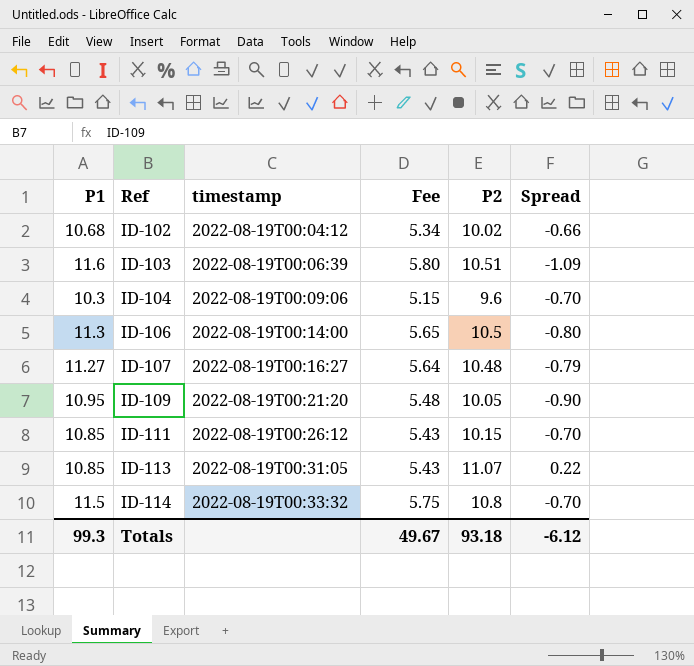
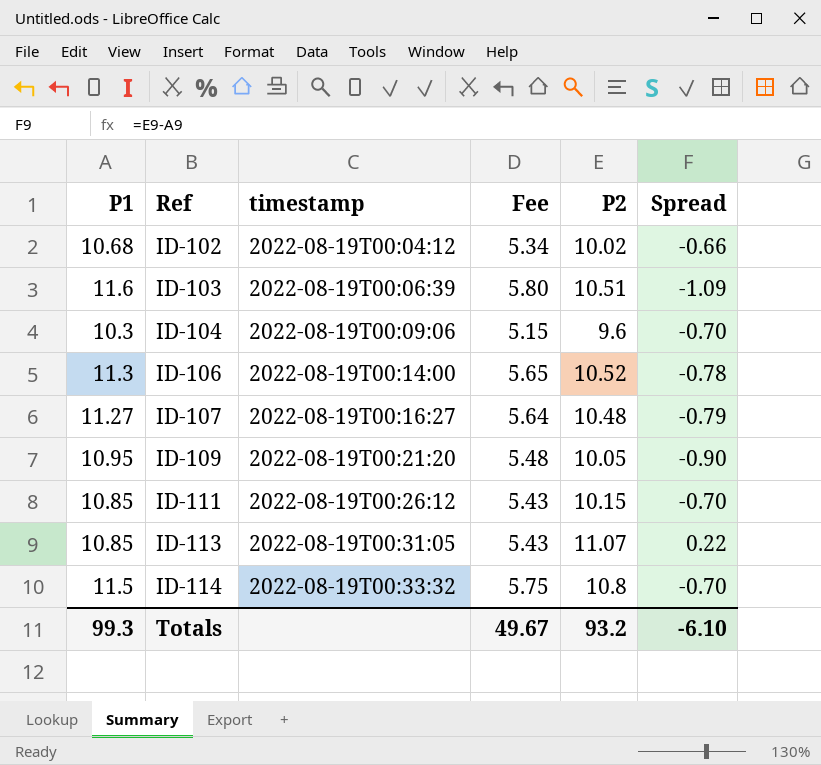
ID-106 | P2: 10.5 -> 10.52
ID-106 | Spread: -0.80 -> -0.78
Totals | P2: 93.18 -> 93.2
Totals | Spread: -6.12 -> -6.10

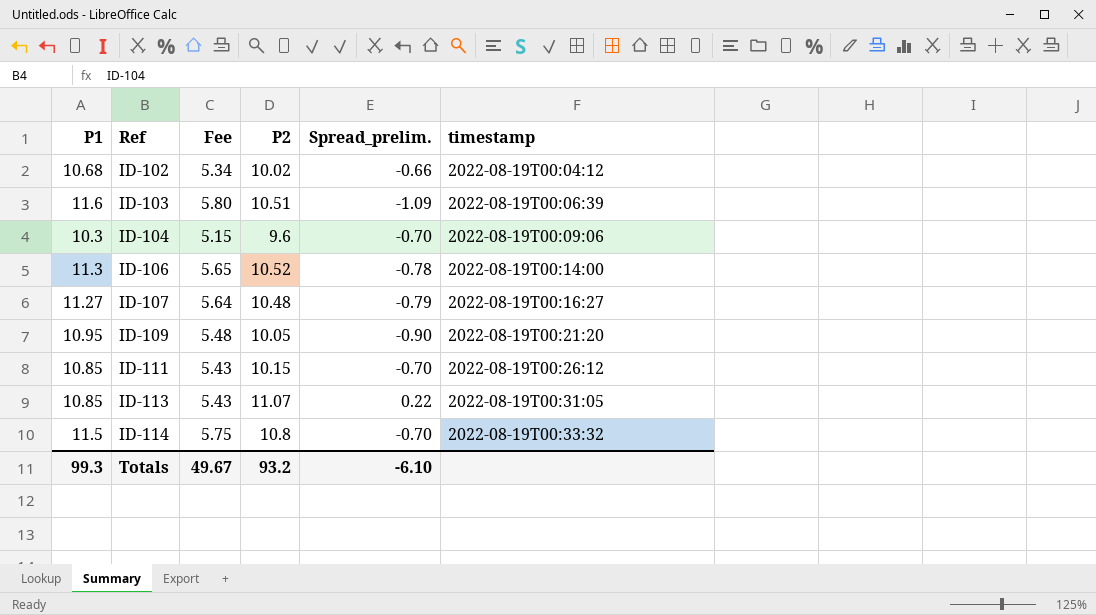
column name: Spread -> Spread_prelim.
column timestamp | position: 3 -> 6

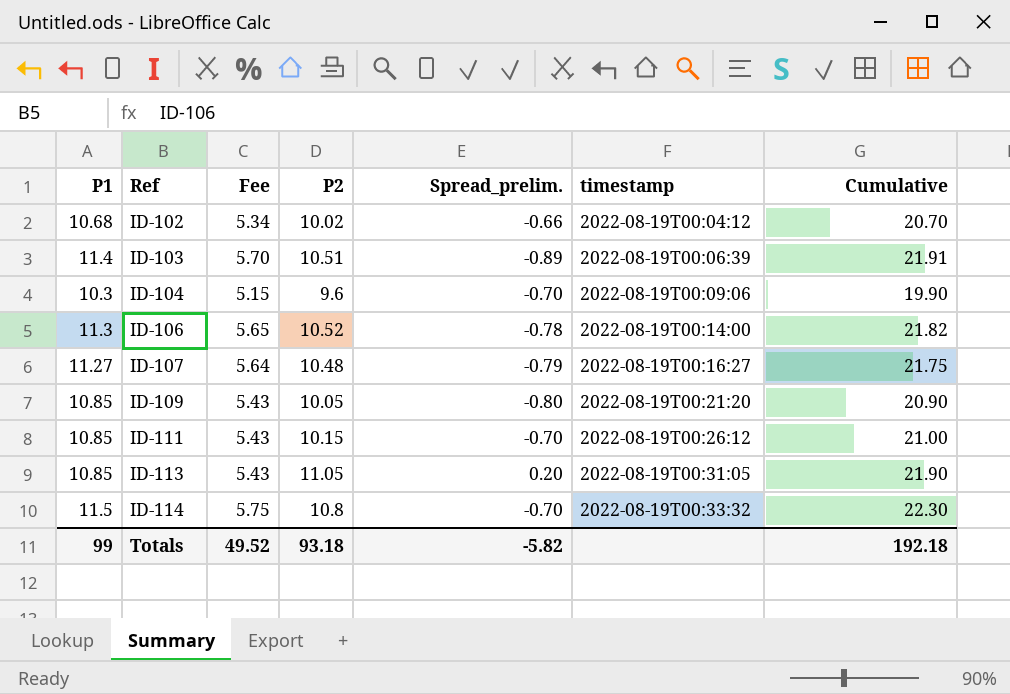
column Cumulative | formula: none -> [P1] + [P2]
ID-103 | P1: 11.6 -> 11.4
ID-103 | Fee: 5.80 -> 5.70
ID-103 | Spread_prelim.: -1.09 -> -0.89
ID-109 | P1: 10.95 -> 10.85
ID-109 | Fee: 5.48 -> 5.43
ID-109 | Spread_prelim.: -0.90 -> -0.80
ID-113 | P2: 11.07 -> 11.05
ID-113 | Spread_prelim.: 0.22 -> 0.20
Totals | P1: 99.3 -> 99
Totals | Fee: 49.67 -> 49.52
Totals | P2: 93.2 -> 93.18
Totals | Spread_prelim.: -6.10 -> -5.82

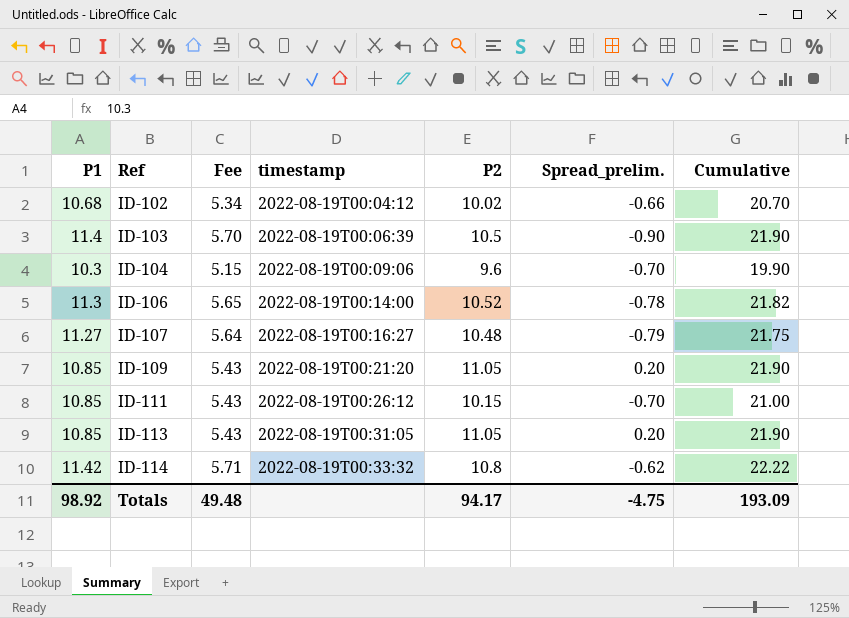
column timestamp | position: 6 -> 4
ID-103 | P2: 10.51 -> 10.5
ID-103 | Spread_prelim.: -0.89 -> -0.90
ID-103 | Cumulative: 21.91 -> 21.90
ID-109 | P2: 10.05 -> 11.05
ID-109 | Spread_prelim.: -0.80 -> 0.20
ID-109 | Cumulative: 20.90 -> 21.90
ID-114 | P1: 11.5 -> 11.42
ID-114 | Fee: 5.75 -> 5.71
ID-114 | Spread_prelim.: -0.70 -> -0.62
ID-114 | Cumulative: 22.30 -> 22.22
Totals | P1: 99 -> 98.92
Totals | Fee: 49.52 -> 49.48
Totals | P2: 93.18 -> 94.17
Totals | Spread_prelim.: -5.82 -> -4.75
Totals | Cumulative: 192.18 -> 193.09

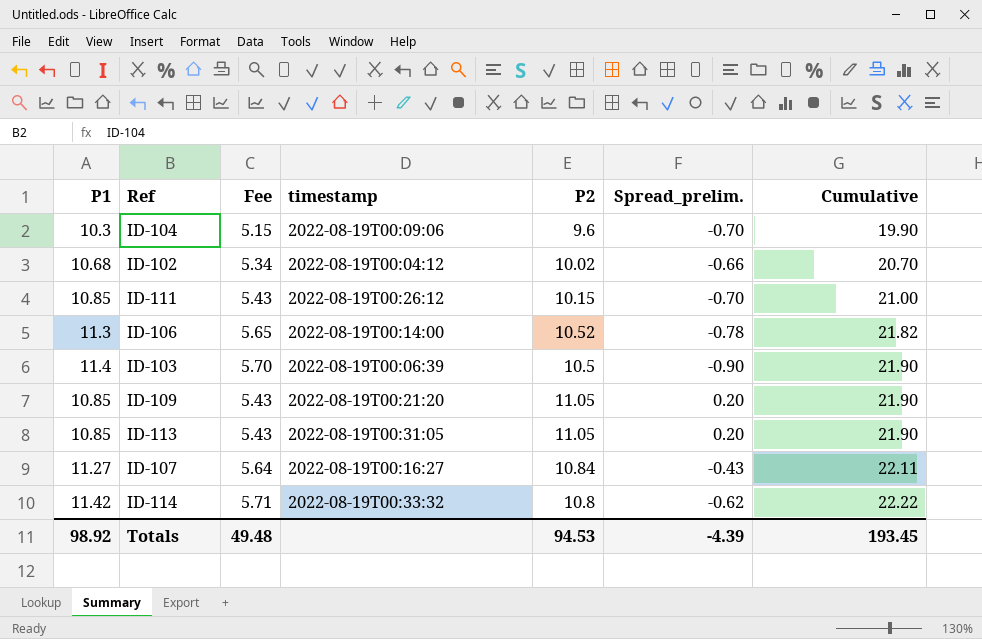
row order: Ref ascending -> Cumulative ascending
ID-107 | P2: 10.48 -> 10.84
ID-107 | Spread_prelim.: -0.79 -> -0.43
ID-107 | Cumulative: 21.75 -> 22.11
Totals | P2: 94.17 -> 94.53
Totals | Spread_prelim.: -4.75 -> -4.39
Totals | Cumulative: 193.09 -> 193.45

